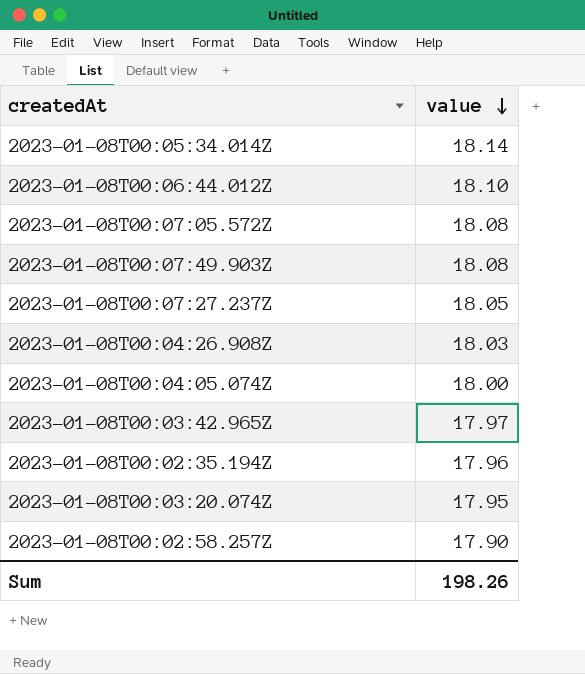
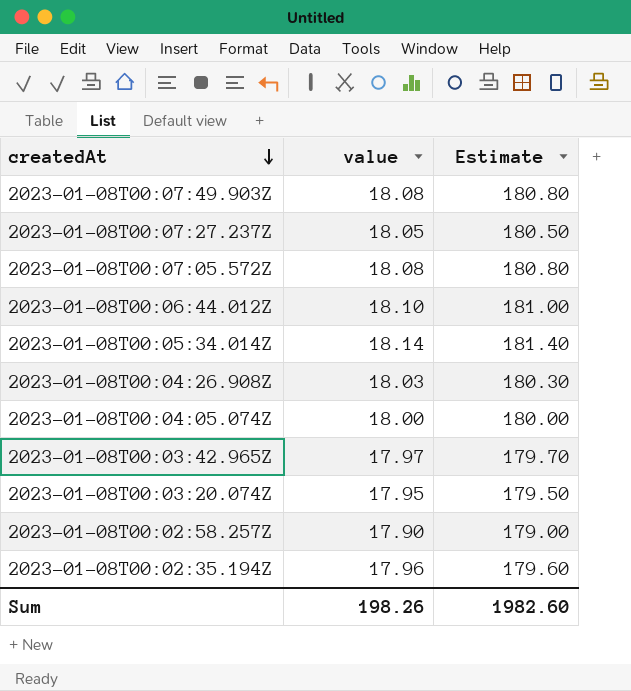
row order: value descending -> createdAt descending
column Estimate | formula: none -> [value] * 10

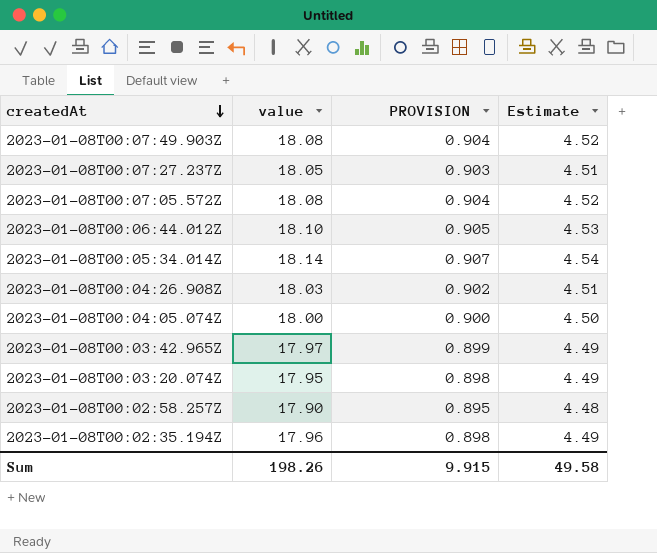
column PROVISION | formula: none -> [value] * 0.05
column Estimate | formula: [value] * 10 -> [value] * 0.25
Sum | Estimate: 1982.60 -> 49.58

